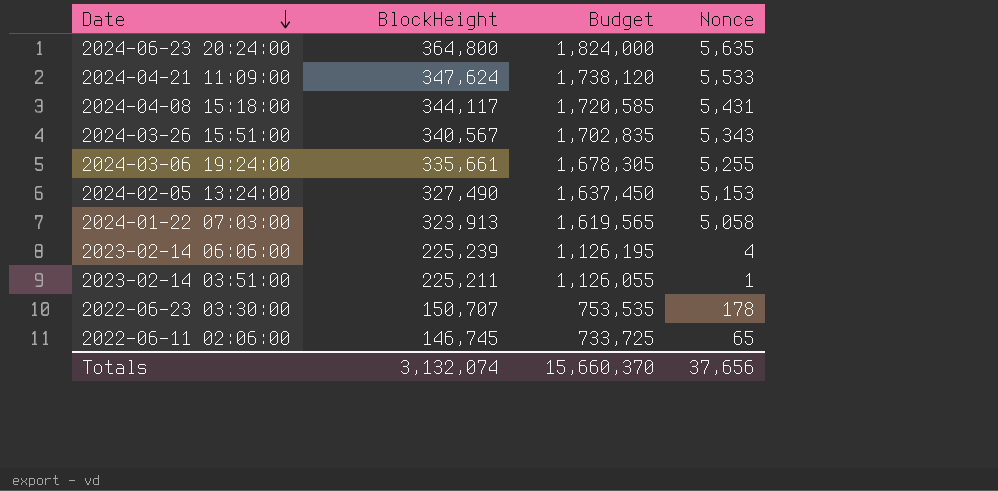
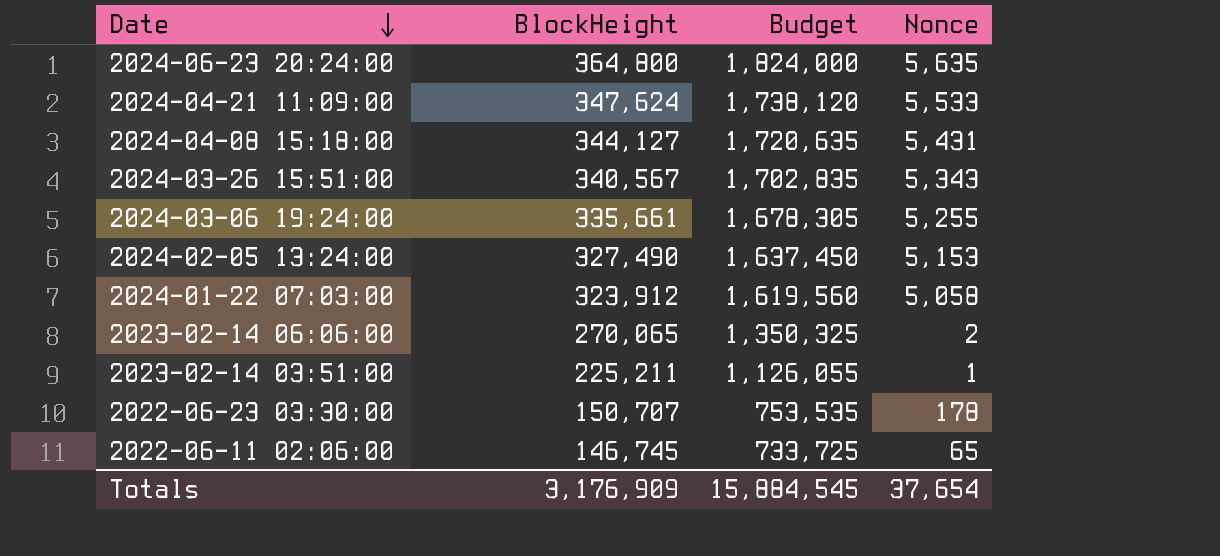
2024-04-08 15:18:00 | BlockHeight: 344,117 -> 344,127
2024-04-08 15:18:00 | Budget: 1,720,585 -> 1,720,635
2024-01-22 07:03:00 | BlockHeight: 323,913 -> 323,912
2024-01-22 07:03:00 | Budget: 1,619,565 -> 1,619,560
2023-02-14 06:06:00 | BlockHeight: 225,239 -> 270,065
2023-02-14 06:06:00 | Budget: 1,126,195 -> 1,350,325
2023-02-14 06:06:00 | Nonce: 4 -> 2
Totals | BlockHeight: 3,132,074 -> 3,176,909
Totals | Budget: 15,660,370 -> 15,884,545
Totals | Nonce: 37,656 -> 37,654

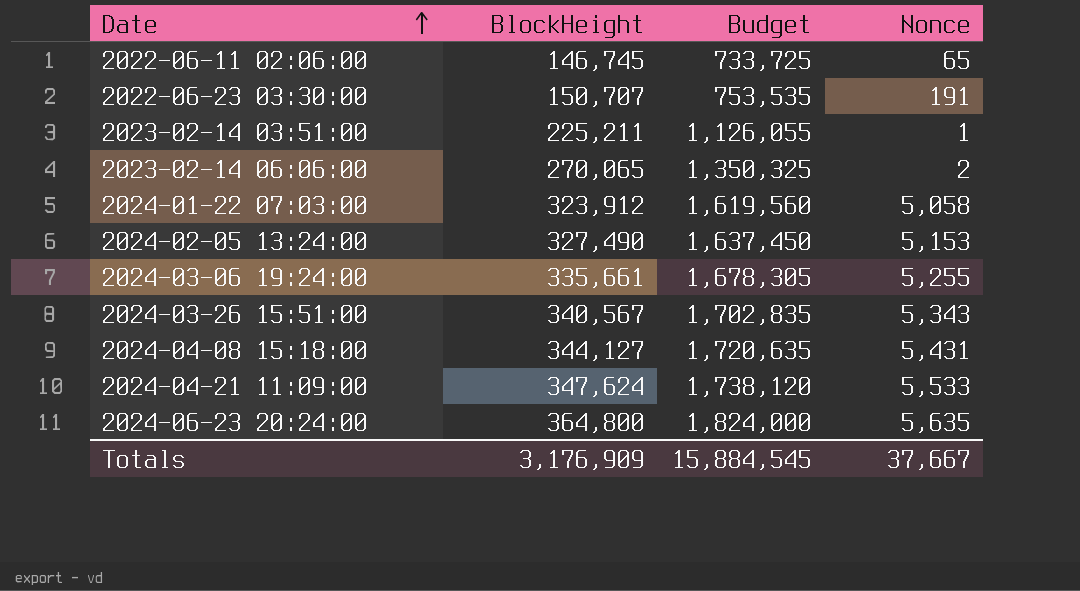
row order: Date descending -> Date ascending
2022-06-23 03:30:00 | Nonce: 178 -> 191
Totals | Nonce: 37,654 -> 37,667

